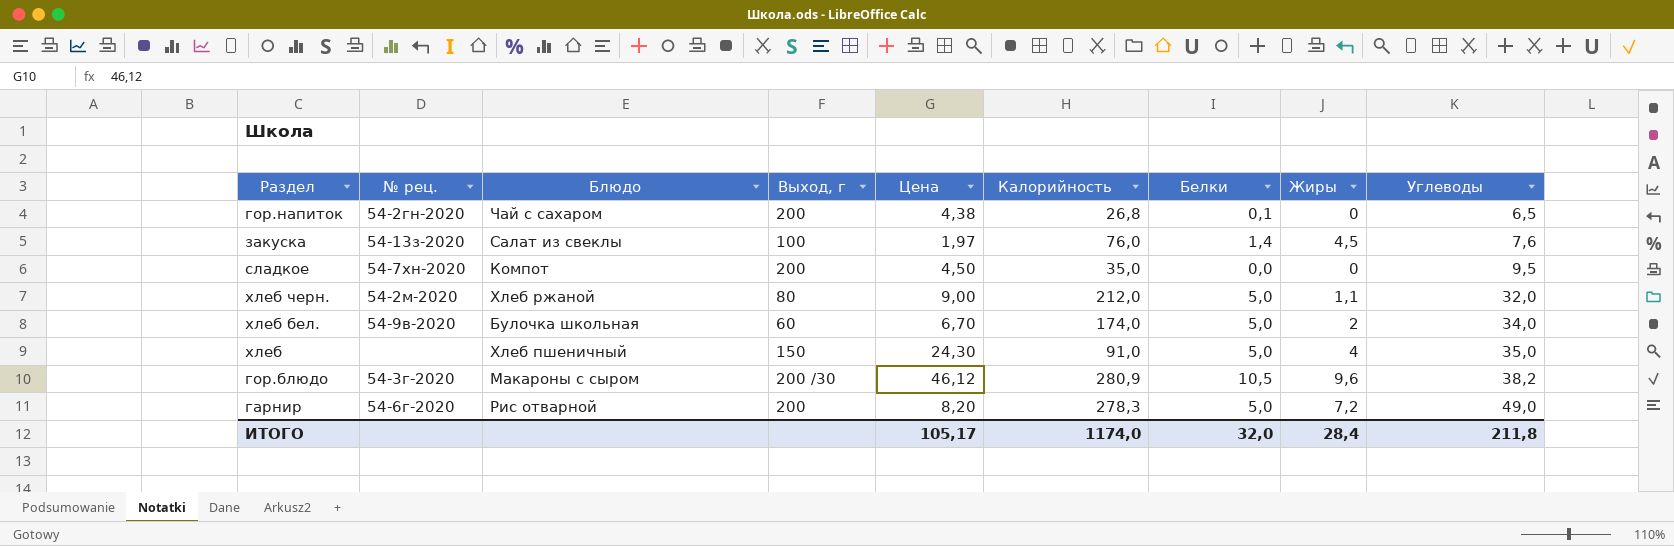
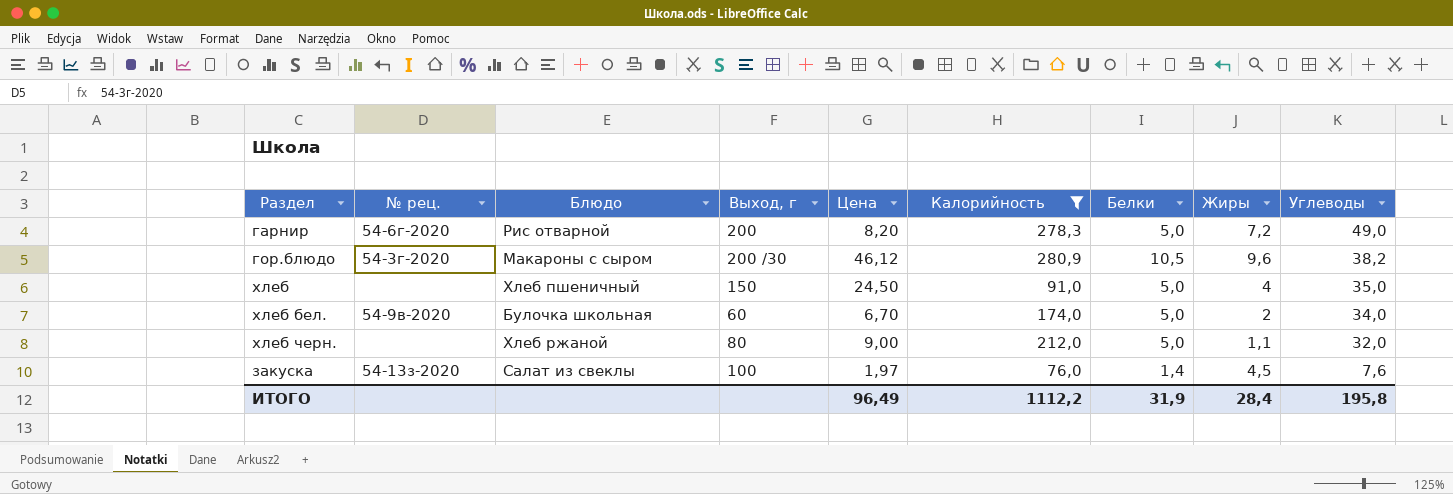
filter: none -> Калорийность >= 76,0
row order: Углеводы ascending -> Углеводы descending
хлеб | Цена: 24,30 -> 24,50
хлеб черн. | № рец.: 54-2м-2020 -> none
ИТОГО | Цена: 105,17 -> 96,49
ИТОГО | Калорийность: 1174,0 -> 1112,2
ИТОГО | Белки: 32,0 -> 31,9
ИТОГО | Углеводы: 211,8 -> 195,8

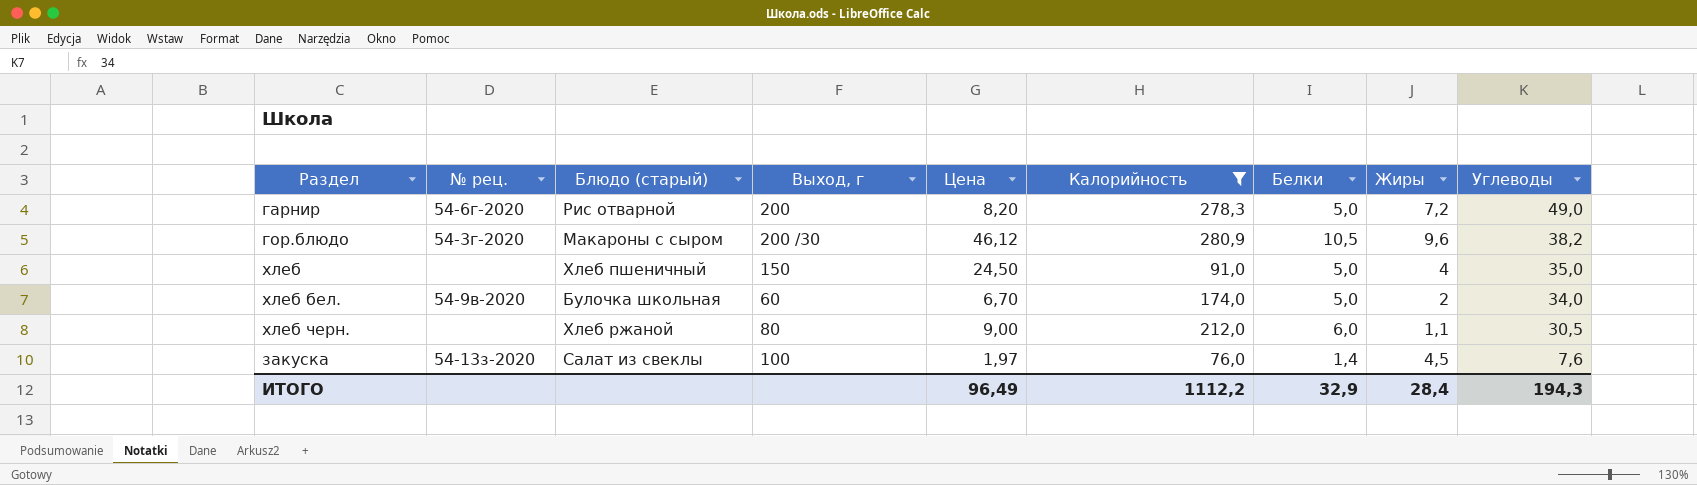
column name: Блюдо -> Блюдо (старый)
хлеб черн. | Белки: 5,0 -> 6,0
хлеб черн. | Углеводы: 32,0 -> 30,5
ИТОГО | Белки: 31,9 -> 32,9
ИТОГО | Углеводы: 195,8 -> 194,3

